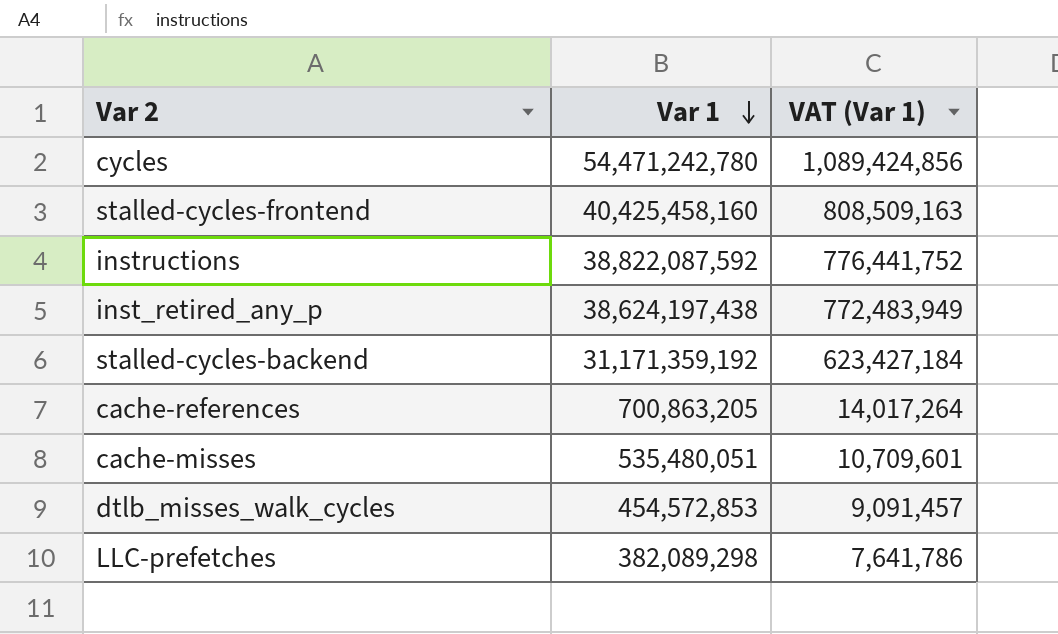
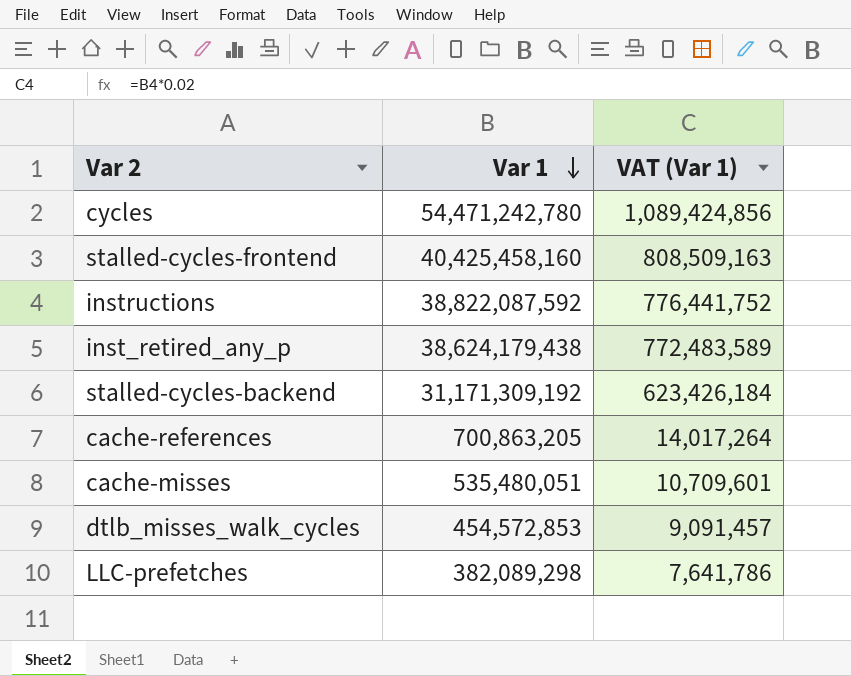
inst_retired_any_p | Var 1: 38,624,197,438 -> 38,624,179,438
inst_retired_any_p | VAT (Var 1): 772,483,949 -> 772,483,589
stalled-cycles-backend | Var 1: 31,171,359,192 -> 31,171,309,192
stalled-cycles-backend | VAT (Var 1): 623,427,184 -> 623,426,184

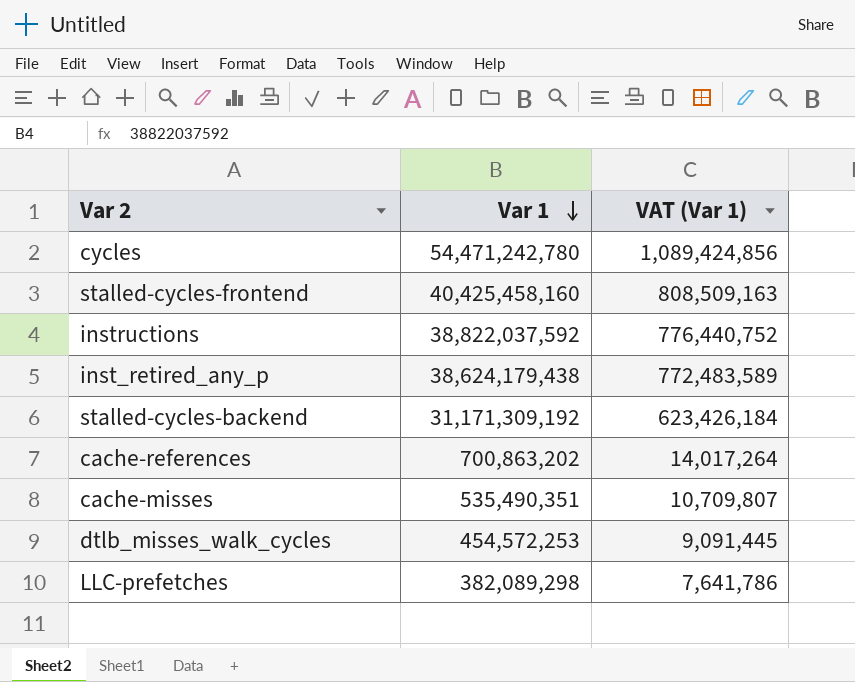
instructions | Var 1: 38,822,087,592 -> 38,822,037,592
instructions | VAT (Var 1): 776,441,752 -> 776,440,752
cache-references | Var 1: 700,863,205 -> 700,863,202
cache-misses | Var 1: 535,480,051 -> 535,490,351
cache-misses | VAT (Var 1): 10,709,601 -> 10,709,807
dtlb_misses_walk_cycles | Var 1: 454,572,853 -> 454,572,253
dtlb_misses_walk_cycles | VAT (Var 1): 9,091,457 -> 9,091,445

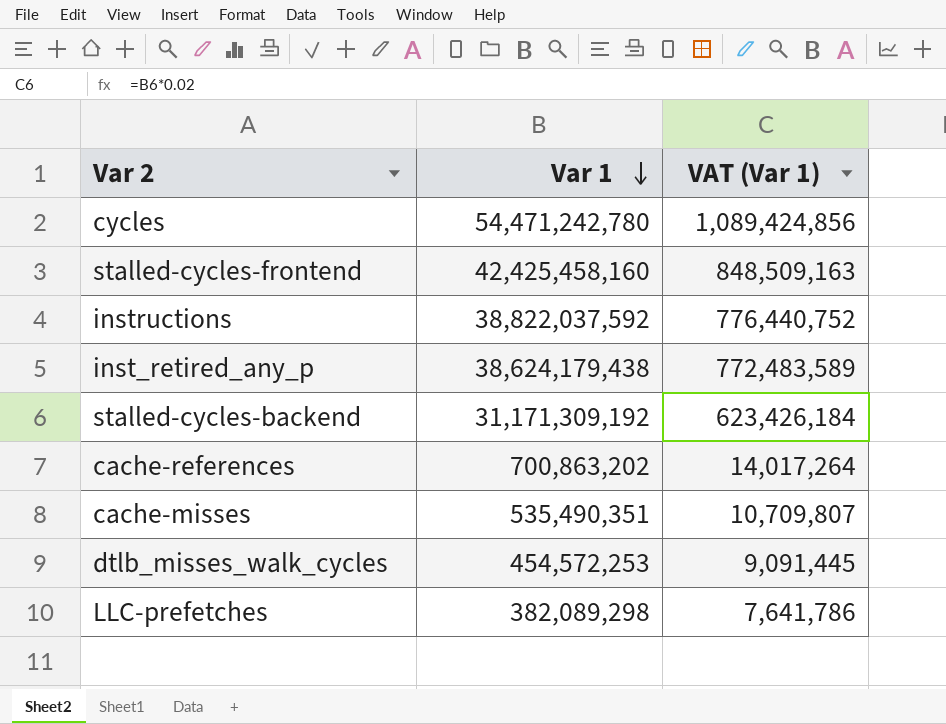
stalled-cycles-frontend | Var 1: 40,425,458,160 -> 42,425,458,160
stalled-cycles-frontend | VAT (Var 1): 808,509,163 -> 848,509,163

